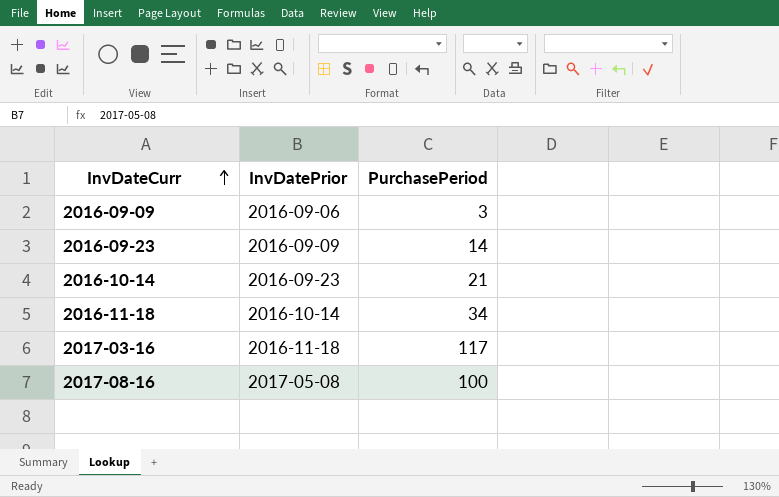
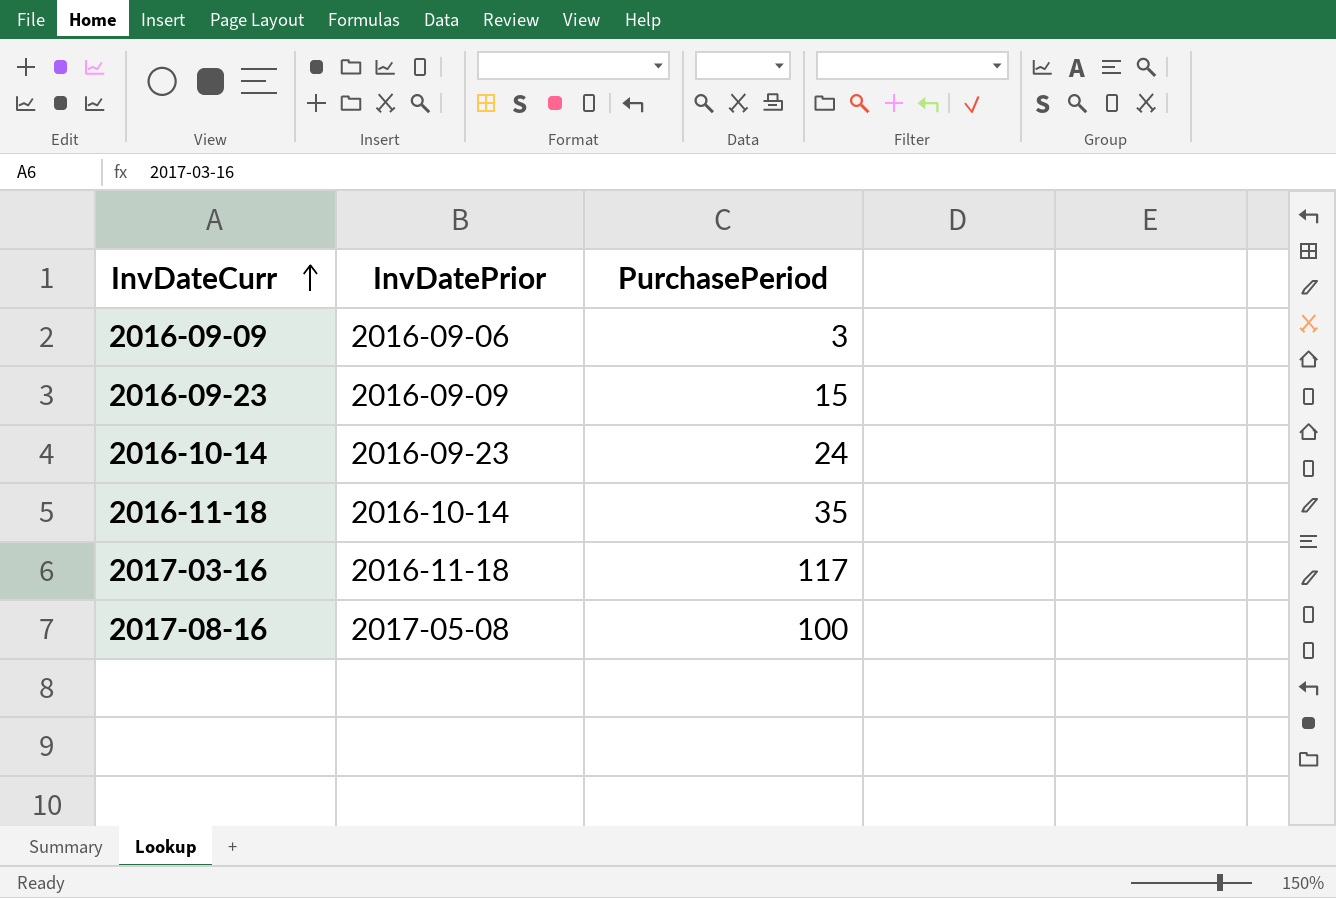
2016-09-23 | PurchasePeriod: 14 -> 15
2016-10-14 | PurchasePeriod: 21 -> 24
2016-11-18 | PurchasePeriod: 34 -> 35

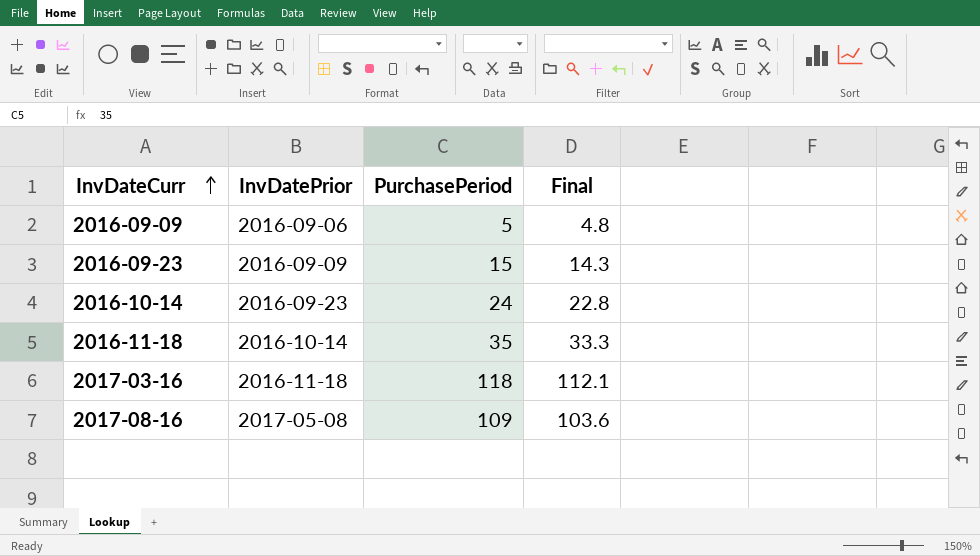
column Final | formula: none -> [PurchasePeriod] * 0.95
2016-09-09 | PurchasePeriod: 3 -> 5
2017-03-16 | PurchasePeriod: 117 -> 118
2017-08-16 | PurchasePeriod: 100 -> 109

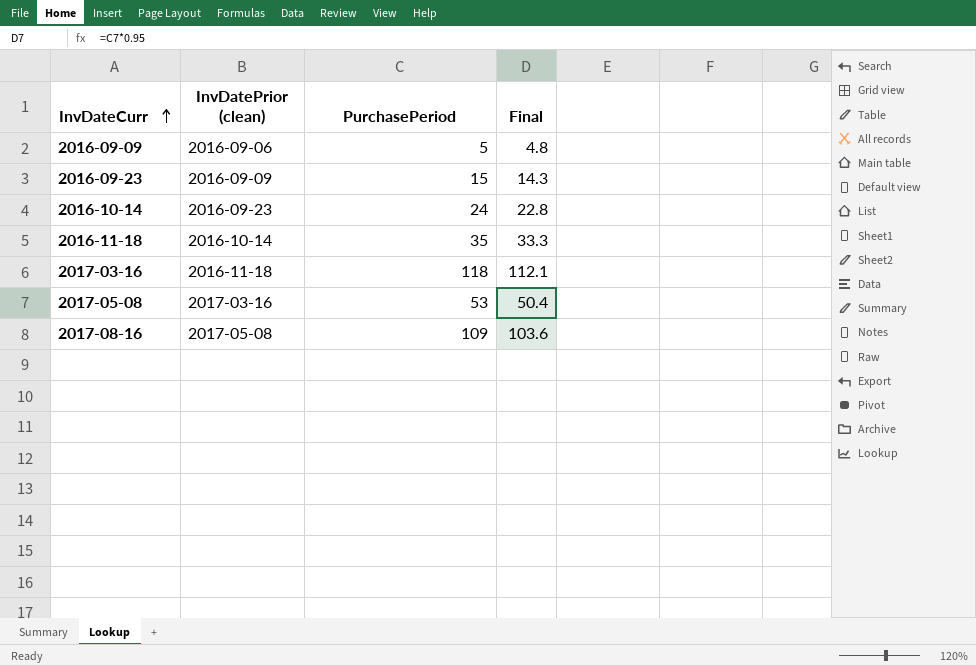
column name: InvDatePrior -> InvDatePrior (clean)
row 2017-05-08: none -> 2017-03-16 | 53 | 50.4

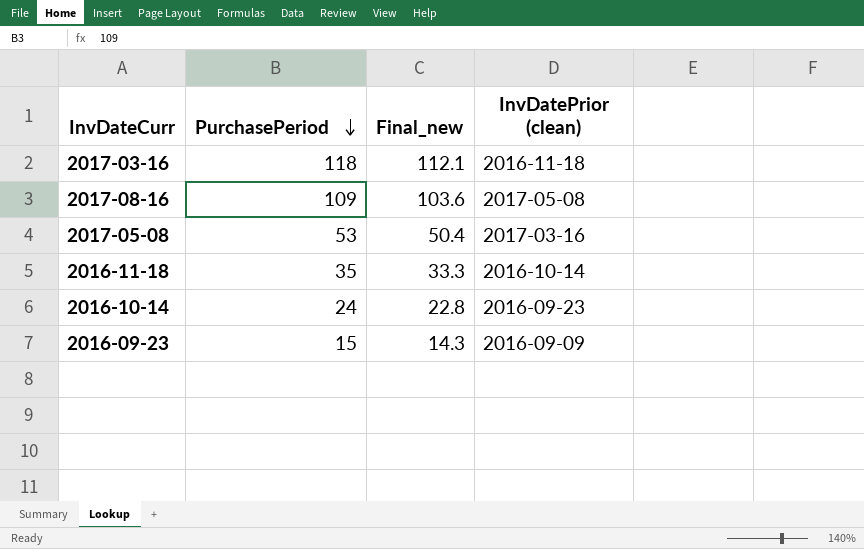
row order: InvDateCurr ascending -> PurchasePeriod descending
column name: Final -> Final_new
column InvDatePrior (clean) | position: 2 -> 4
row 2016-09-09: 2016-09-06 | 5 | 4.8 -> none

